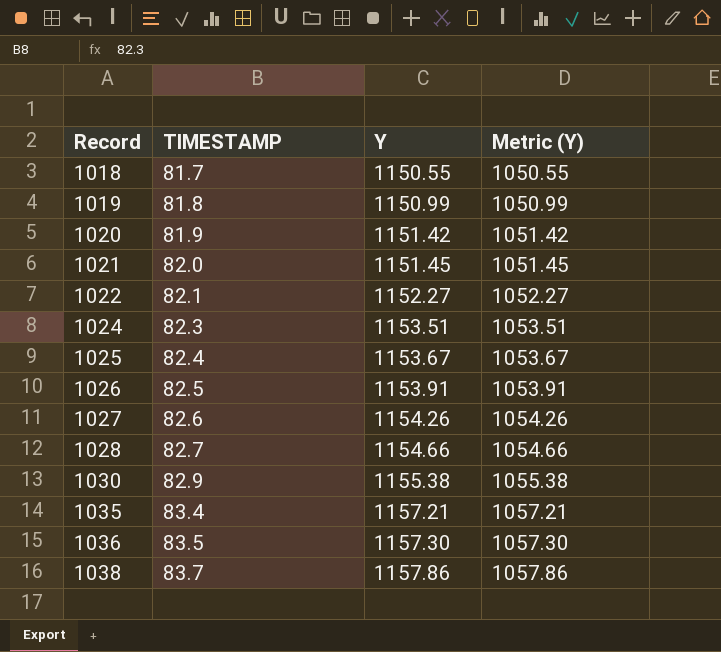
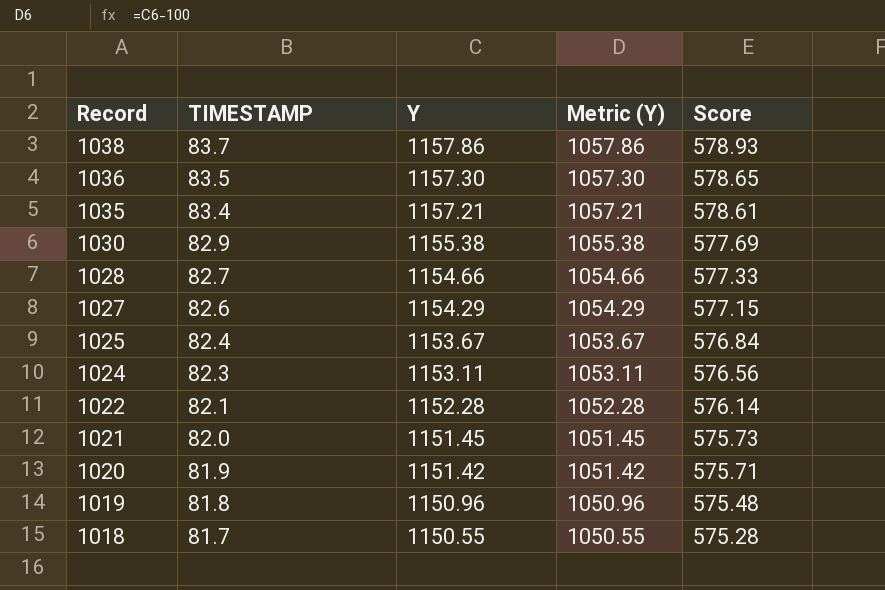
row order: Record ascending -> Record descending
column Score | formula: none -> [Y] * 0.5
row 1026: 82.5 | 1153.91 | 1053.91 -> none
1027 | Y: 1154.26 -> 1154.29
1027 | Metric (Y): 1054.26 -> 1054.29
1024 | Y: 1153.51 -> 1153.11
1024 | Metric (Y): 1053.51 -> 1053.11
1022 | Y: 1152.27 -> 1152.28
1022 | Metric (Y): 1052.27 -> 1052.28
1019 | Y: 1150.99 -> 1150.96
1019 | Metric (Y): 1050.99 -> 1050.96

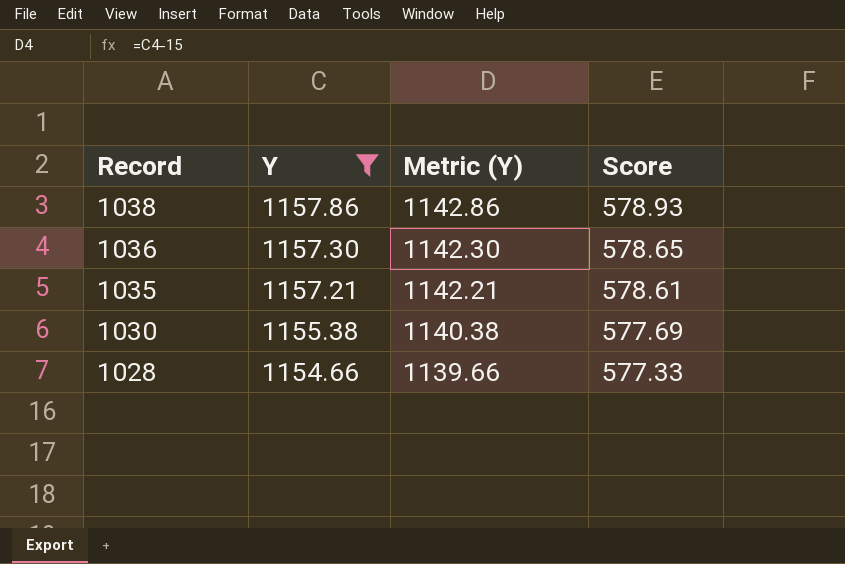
filter: none -> Y >= 1154.66
column TIMESTAMP | position: 2 -> none
column Metric (Y) | formula: [Y] - 100 -> [Y] - 15

